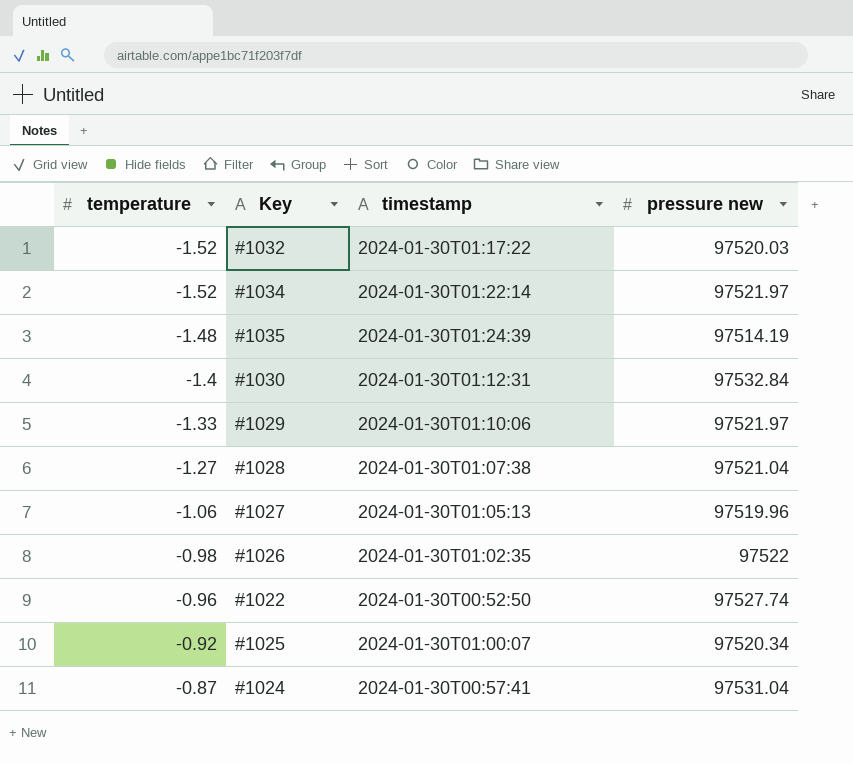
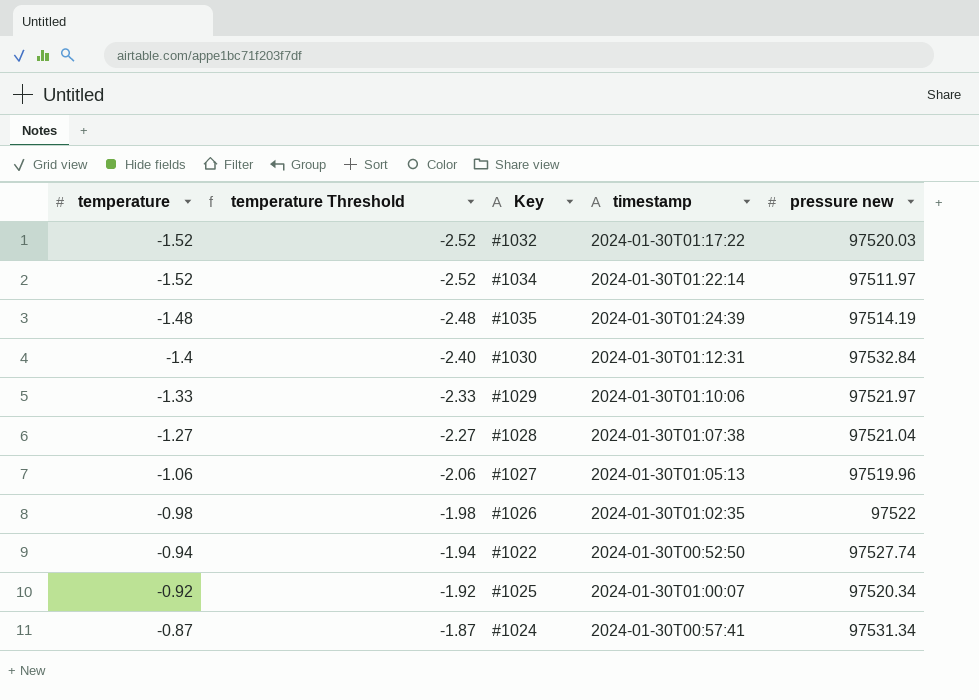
column temperature Threshold | formula: none -> [temperature] - 1
#1034 | pressure new: 97521.97 -> 97511.97
#1022 | temperature: -0.96 -> -0.94
#1024 | pressure new: 97531.04 -> 97531.34

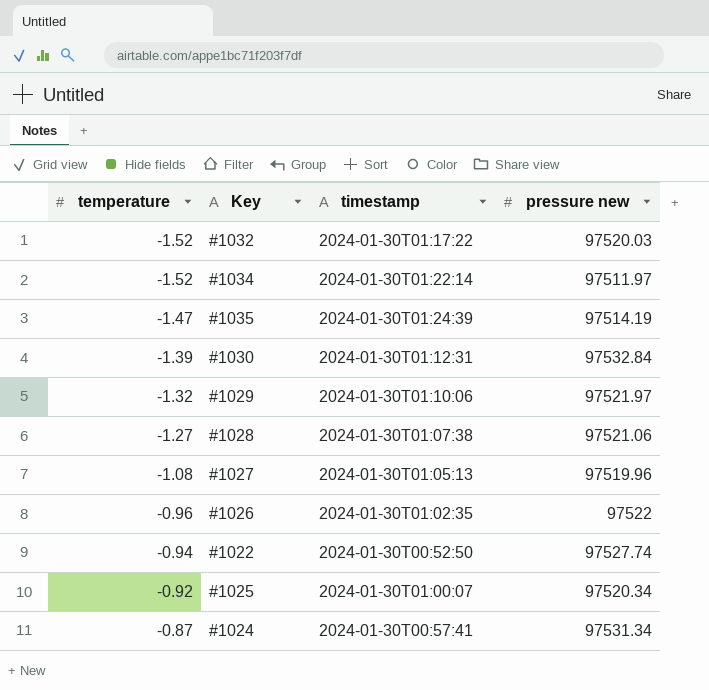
column temperature Threshold | formula: [temperature] - 1 -> none
#1035 | temperature: -1.48 -> -1.47
#1030 | temperature: -1.4 -> -1.39
#1029 | temperature: -1.33 -> -1.32
#1028 | pressure new: 97521.04 -> 97521.06
#1027 | temperature: -1.06 -> -1.08
#1026 | temperature: -0.98 -> -0.96

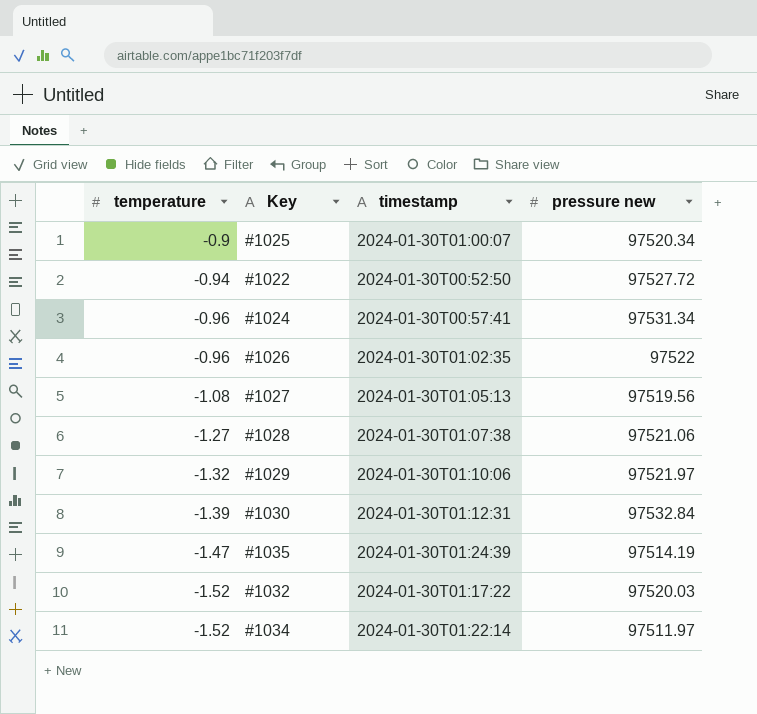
row order: temperature ascending -> temperature descending
#1025 | temperature: -0.92 -> -0.9
#1022 | pressure new: 97527.74 -> 97527.72
#1024 | temperature: -0.87 -> -0.96
#1027 | pressure new: 97519.96 -> 97519.56

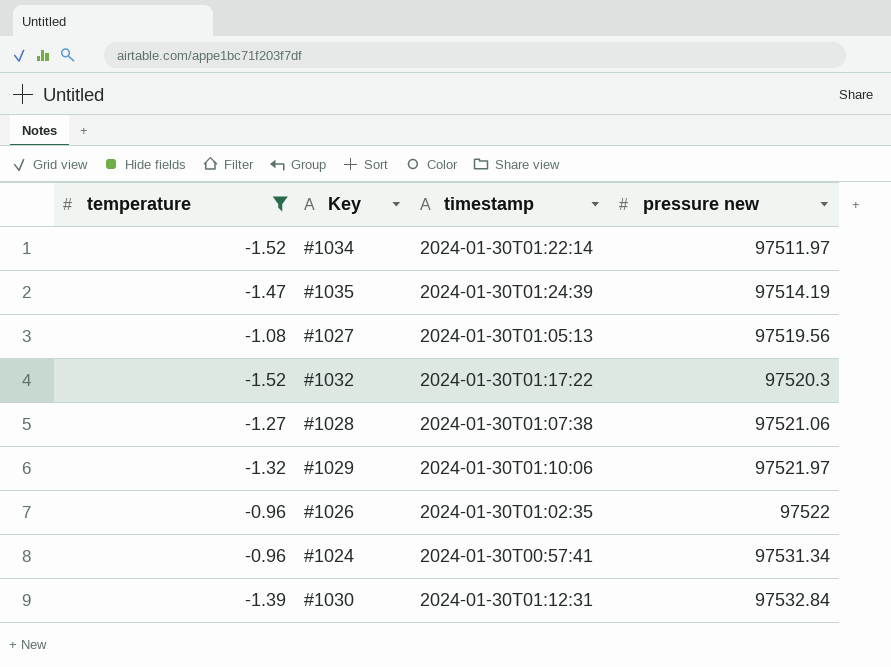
filter: none -> temperature <= -0.96
row order: temperature descending -> pressure new ascending
#1032 | pressure new: 97520.03 -> 97520.3

